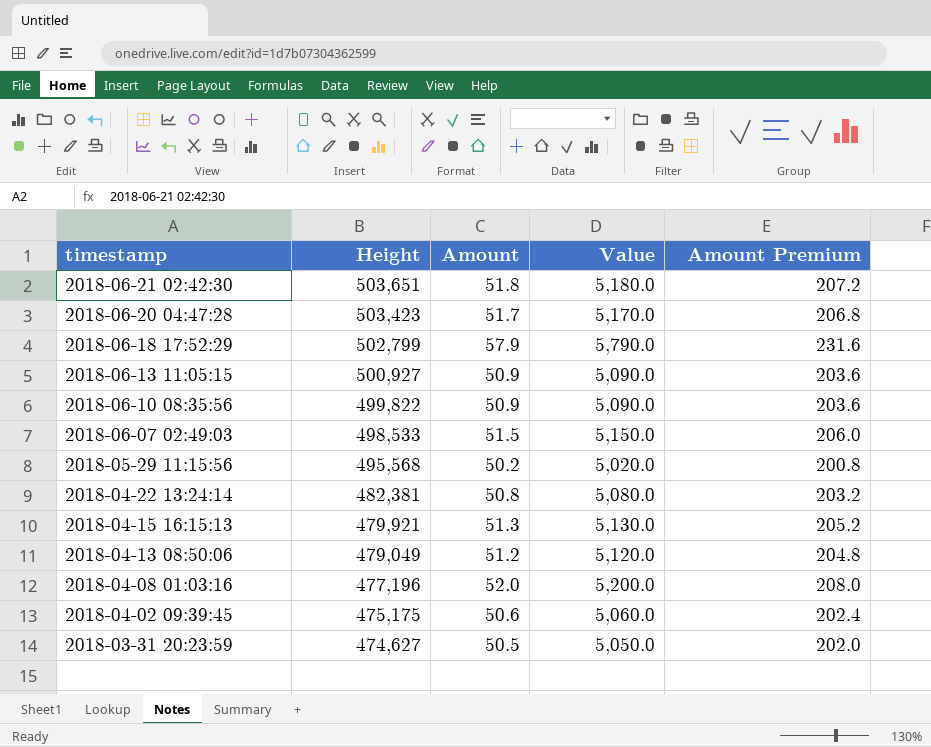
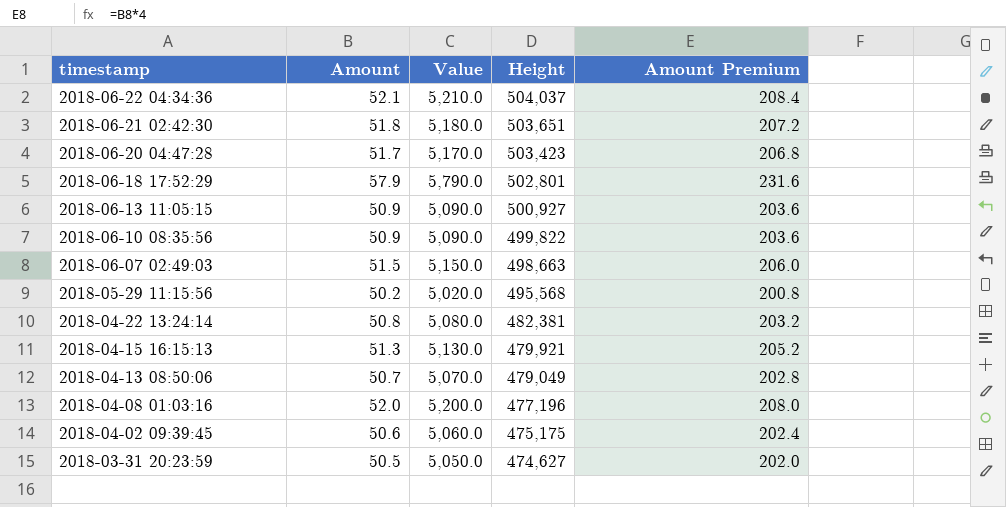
column Height | position: 2 -> 4
row 2018-06-22 04:34:36: none -> 52.1 | 5,210.0 | 504,037 | 208.4
2018-06-18 17:52:29 | Height: 502,799 -> 502,801
2018-06-07 02:49:03 | Height: 498,533 -> 498,663
2018-04-13 08:50:06 | Amount: 51.2 -> 50.7
2018-04-13 08:50:06 | Value: 5,120.0 -> 5,070.0
2018-04-13 08:50:06 | Amount Premium: 204.8 -> 202.8

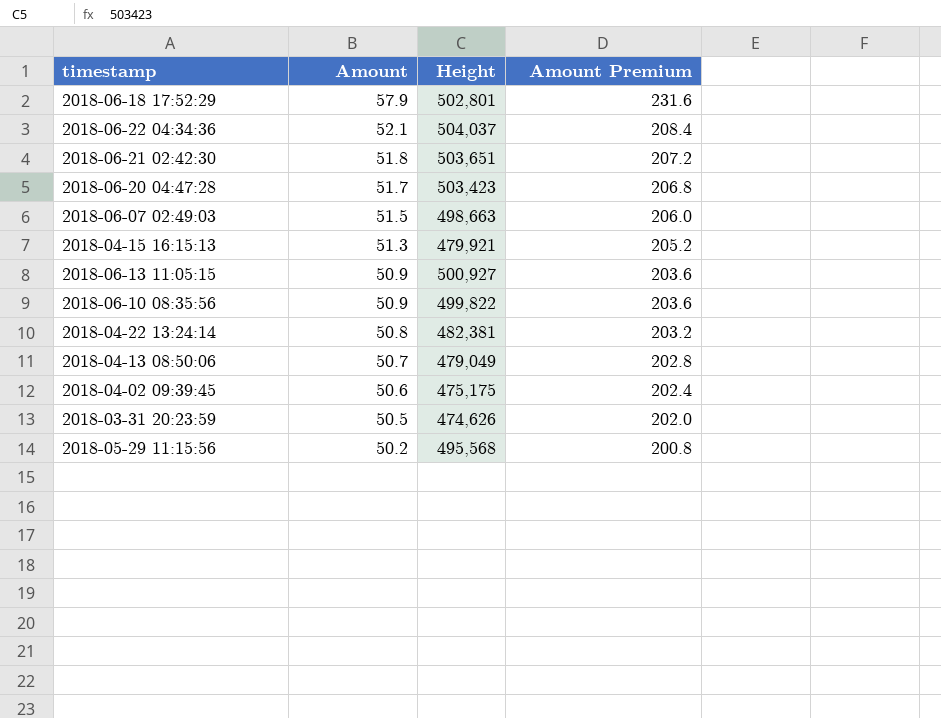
row order: timestamp descending -> Amount descending
column Value | formula: [Amount] * 100 -> none
row 2018-04-08 01:03:16: 52.0 | 5,200.0 | 477,196 | 208.0 -> none
2018-03-31 20:23:59 | Height: 474,627 -> 474,626

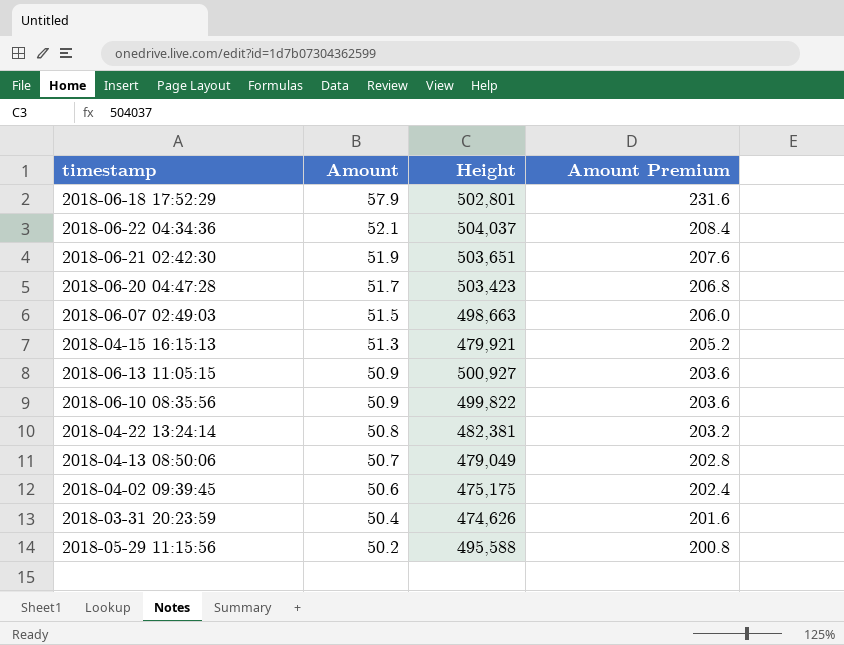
2018-06-21 02:42:30 | Amount: 51.8 -> 51.9
2018-06-21 02:42:30 | Amount Premium: 207.2 -> 207.6
2018-03-31 20:23:59 | Amount: 50.5 -> 50.4
2018-03-31 20:23:59 | Amount Premium: 202.0 -> 201.6
2018-05-29 11:15:56 | Height: 495,568 -> 495,588

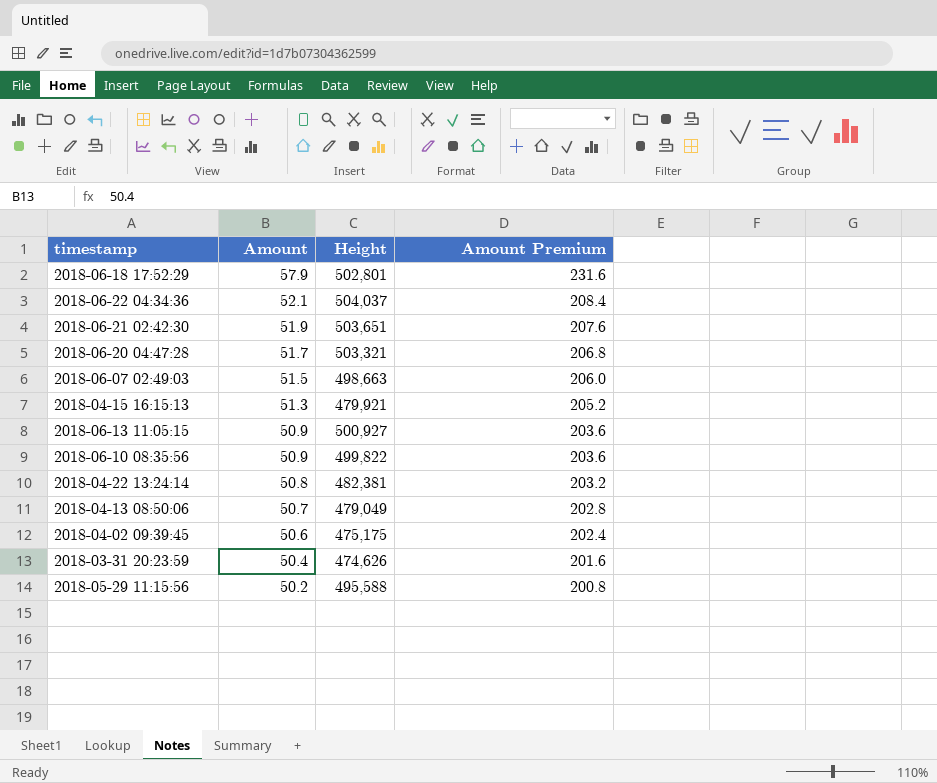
2018-06-20 04:47:28 | Height: 503,423 -> 503,321

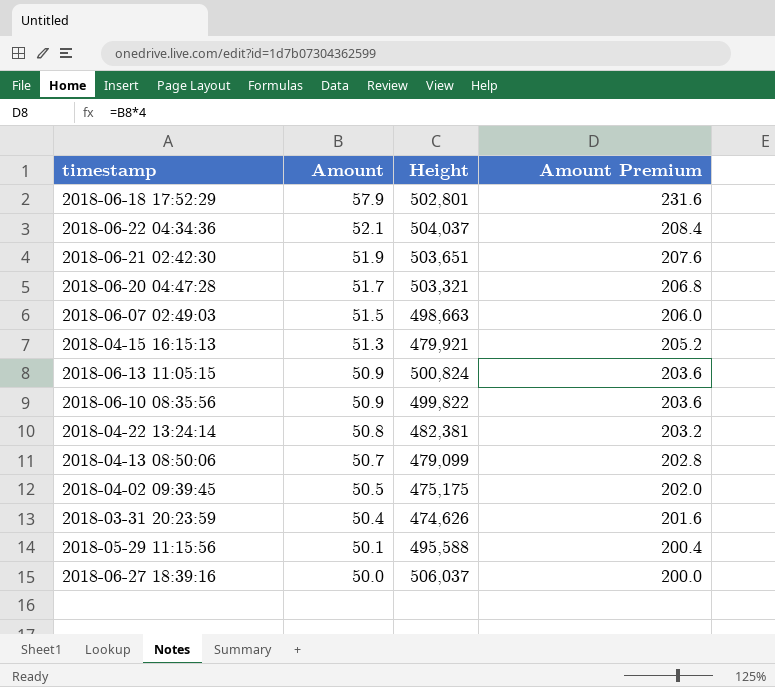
2018-06-13 11:05:15 | Height: 500,927 -> 500,824
2018-04-13 08:50:06 | Height: 479,049 -> 479,099
2018-04-02 09:39:45 | Amount: 50.6 -> 50.5
2018-04-02 09:39:45 | Amount Premium: 202.4 -> 202.0
2018-05-29 11:15:56 | Amount: 50.2 -> 50.1
2018-05-29 11:15:56 | Amount Premium: 200.8 -> 200.4
row 2018-06-27 18:39:16: none -> 50.0 | 506,037 | 200.0

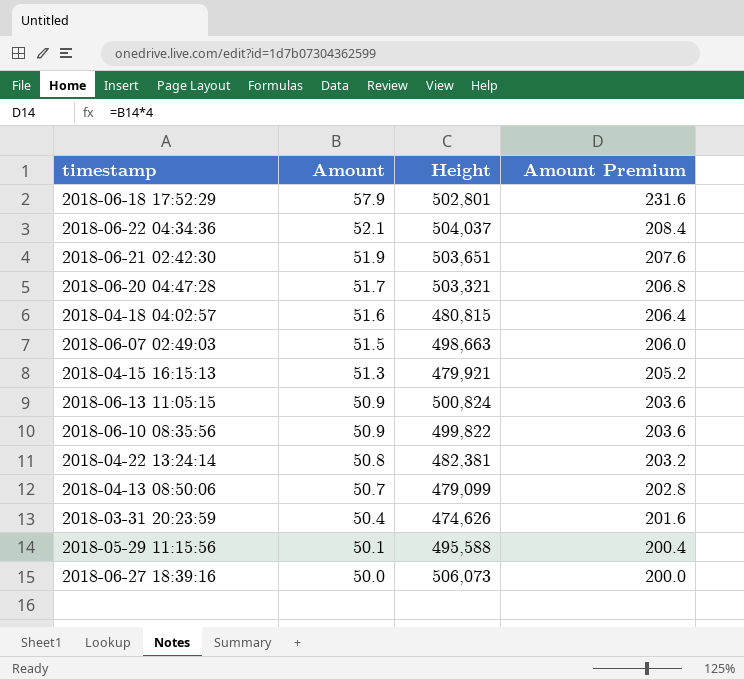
row 2018-04-02 09:39:45: 50.5 | 475,175 | 202.0 -> none
row 2018-04-18 04:02:57: none -> 51.6 | 480,815 | 206.4
2018-06-27 18:39:16 | Height: 506,037 -> 506,073

